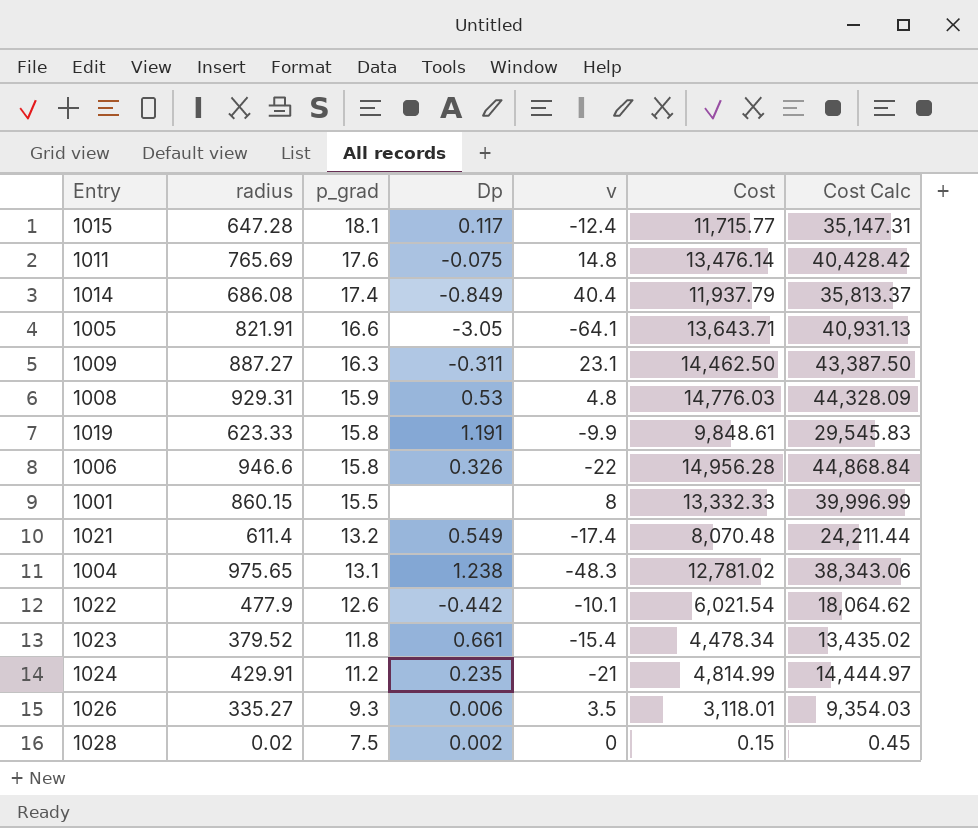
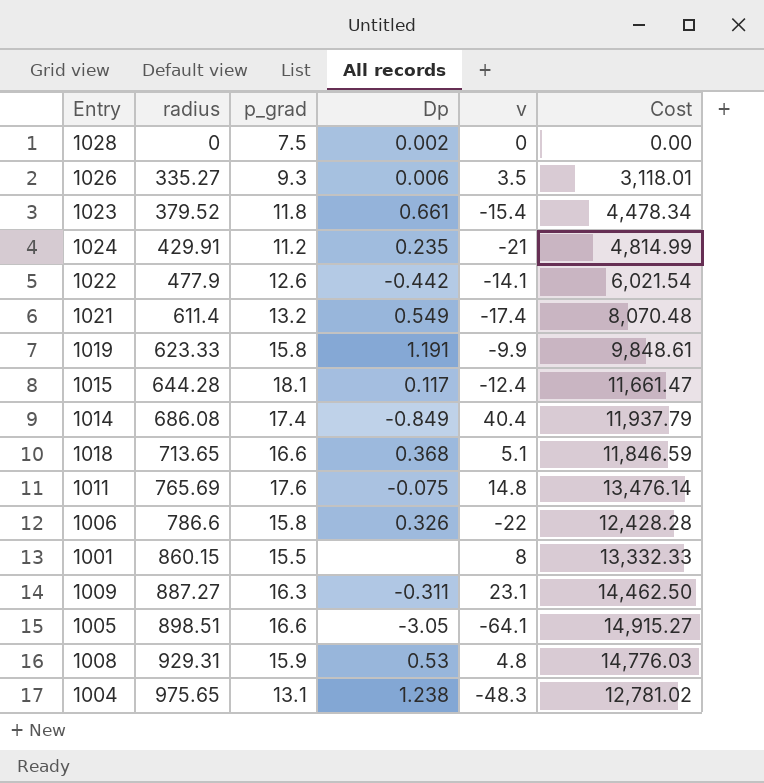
row order: p_grad descending -> radius ascending
column Cost Calc | formula: [Cost] * 3 -> none
1028 | radius: 0.02 -> 0
1028 | Cost: 0.15 -> 0.00
1022 | v: -10.1 -> -14.1
1015 | radius: 647.28 -> 644.28
1015 | Cost: 11,715.77 -> 11,661.47
row 1018: none -> 713.65 | 16.6 | 0.368 | 5.1 | 11,846.59
1006 | radius: 946.6 -> 786.6
1006 | Cost: 14,956.28 -> 12,428.28
1005 | radius: 821.91 -> 898.51
1005 | Cost: 13,643.71 -> 14,915.27

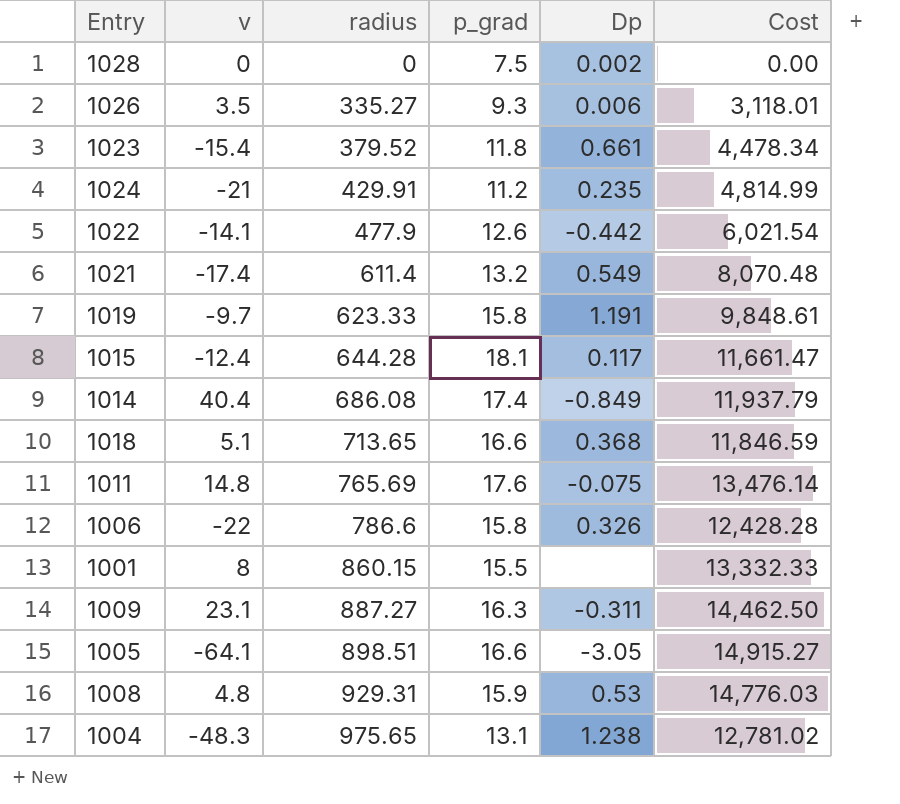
column v | position: 5 -> 2
1019 | v: -9.9 -> -9.7

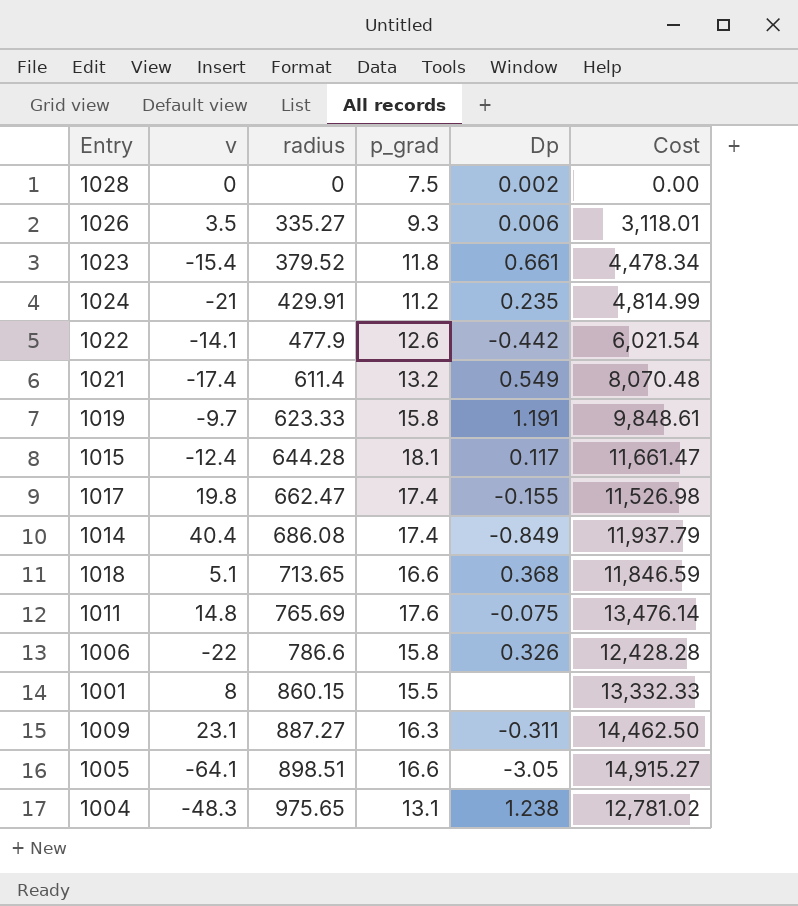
row 1008: 4.8 | 929.31 | 15.9 | 0.53 | 14,776.03 -> none
row 1017: none -> 19.8 | 662.47 | 17.4 | -0.155 | 11,526.98

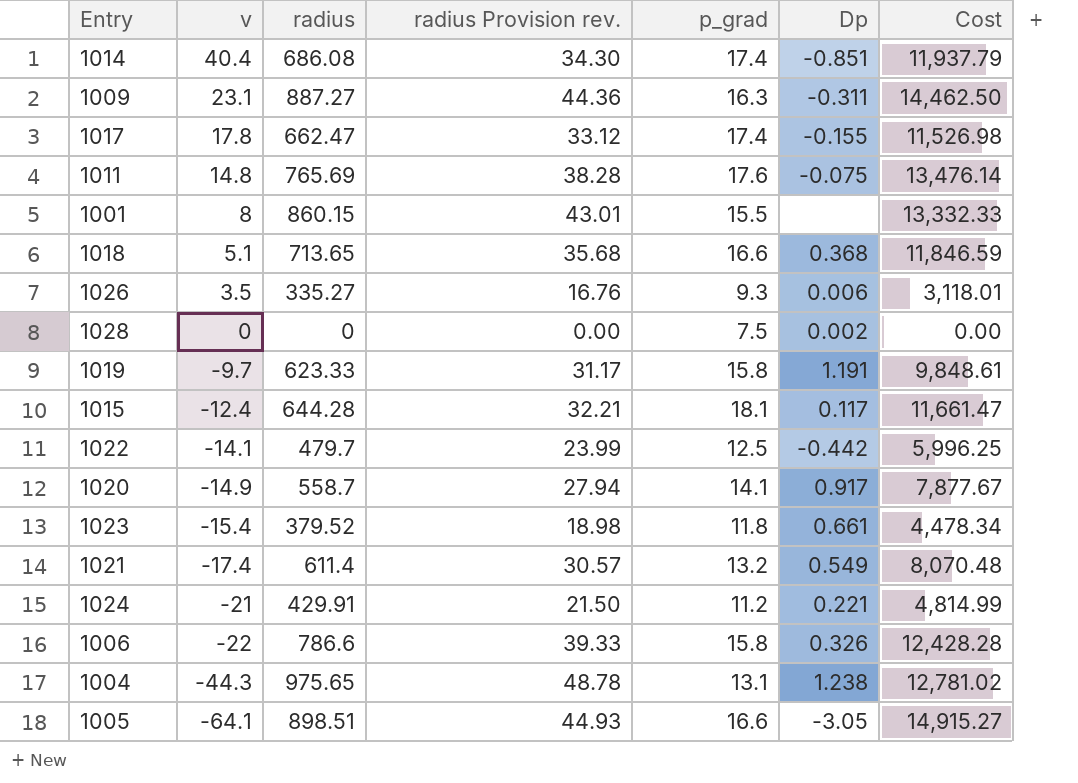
row order: radius ascending -> v descending
column radius Provision rev. | formula: none -> [radius] * 0.05
1014 | Dp: -0.849 -> -0.851
1017 | v: 19.8 -> 17.8
1022 | radius: 477.9 -> 479.7
1022 | p_grad: 12.6 -> 12.5
1022 | Cost: 6,021.54 -> 5,996.25
row 1020: none -> -14.9 | 558.7 | 27.94 | 14.1 | 0.917 | 7,877.67
1024 | Dp: 0.235 -> 0.221
1004 | v: -48.3 -> -44.3

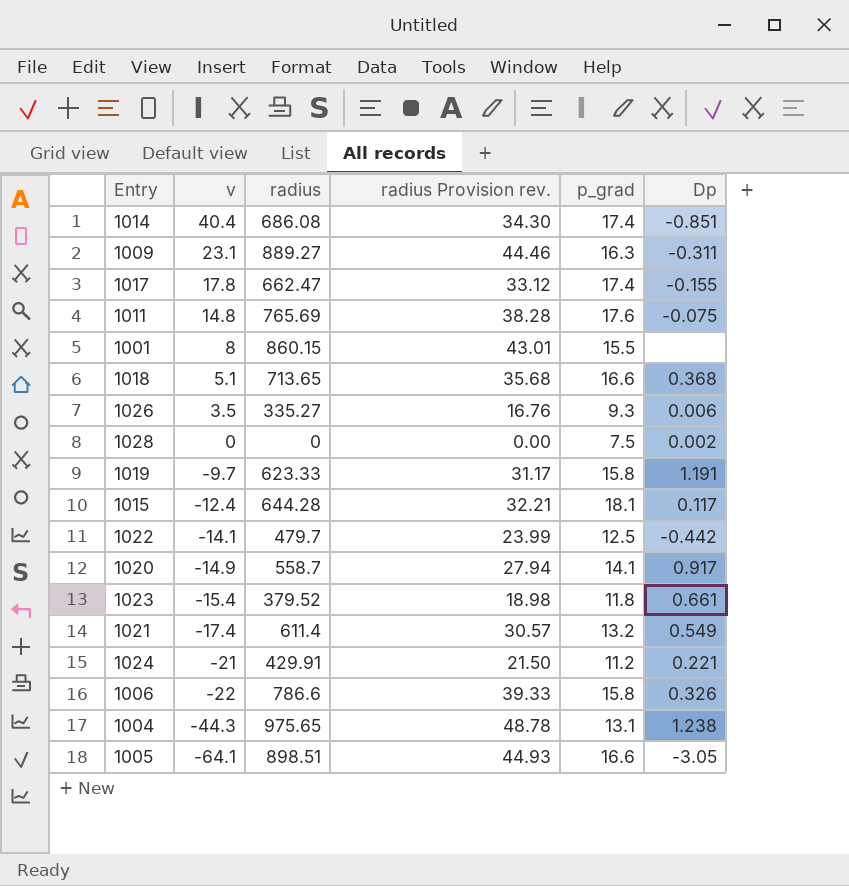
column Cost | formula: [radius] * [p_grad] -> none
1009 | radius: 887.27 -> 889.27
1009 | radius Provision rev.: 44.36 -> 44.46

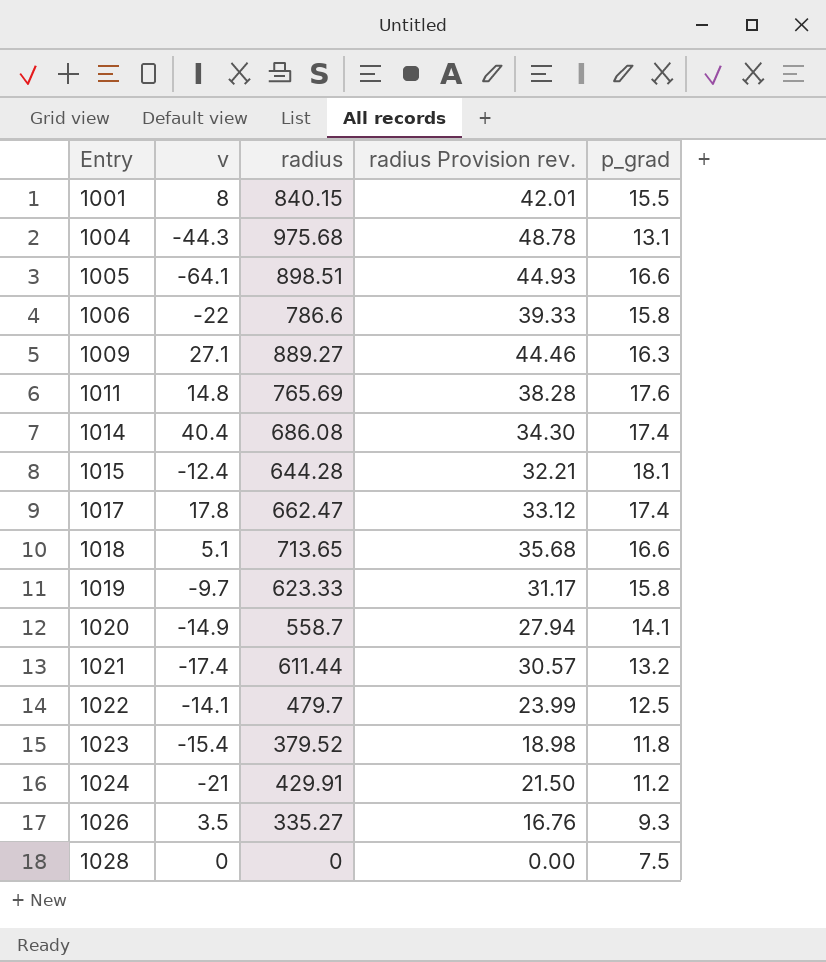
row order: v descending -> Entry ascending
column Dp | position: 6 -> none
1001 | radius: 860.15 -> 840.15
1001 | radius Provision rev.: 43.01 -> 42.01
1004 | radius: 975.65 -> 975.68
1009 | v: 23.1 -> 27.1
1021 | radius: 611.4 -> 611.44

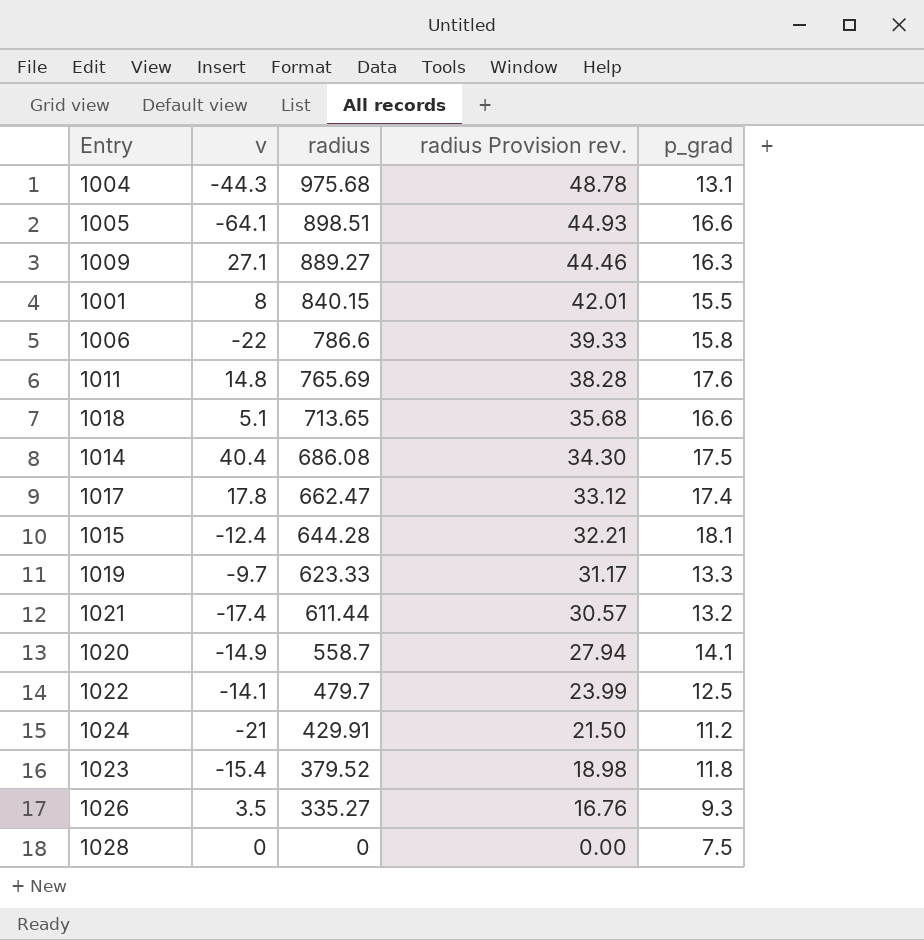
row order: Entry ascending -> radius descending
1014 | p_grad: 17.4 -> 17.5
1019 | p_grad: 15.8 -> 13.3

